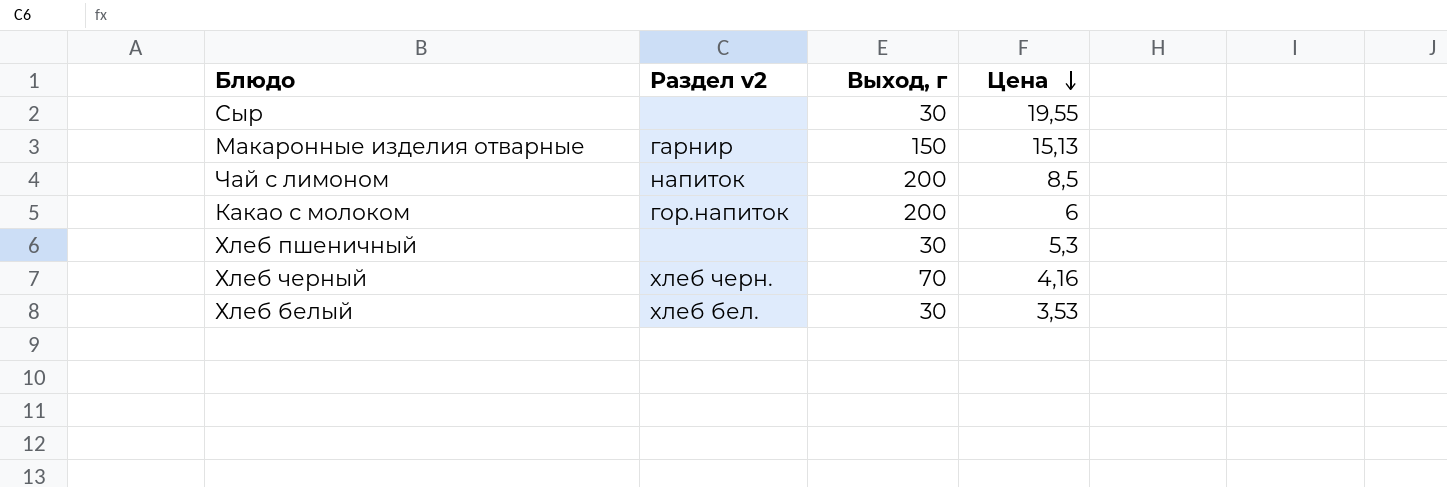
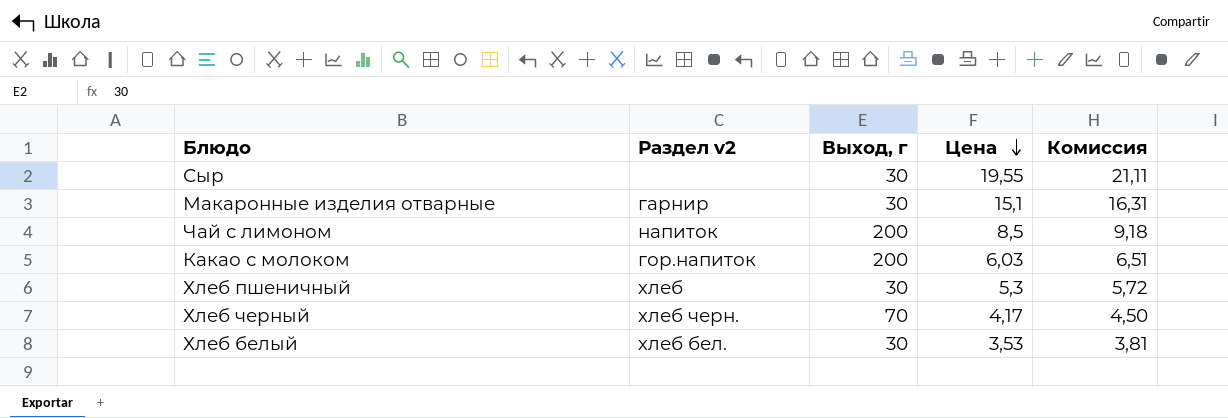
column Комиссия | formula: none -> [Цена] * 1,08
Макаронные изделия отварные | Выход, г: 150 -> 30
Макаронные изделия отварные | Цена: 15,13 -> 15,1
Какао с молоком | Цена: 6 -> 6,03
Хлеб пшеничный | Раздел v2: none -> хлеб
Хлеб черный | Цена: 4,16 -> 4,17

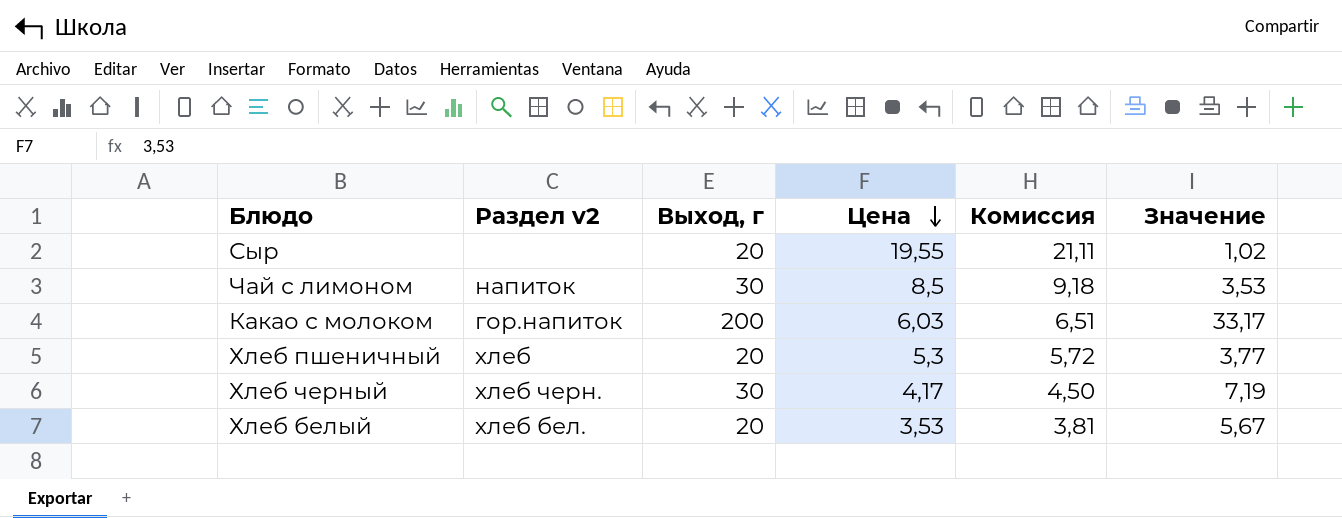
column Значение | formula: none -> [Выход, г] / [Цена]
row Макаронные изделия отварные: гарнир | 30 | 15,1 | 16,31 -> none
Сыр | Выход, г: 30 -> 20
Чай с лимоном | Выход, г: 200 -> 30
Хлеб пшеничный | Выход, г: 30 -> 20
Хлеб черный | Выход, г: 70 -> 30
Хлеб белый | Выход, г: 30 -> 20

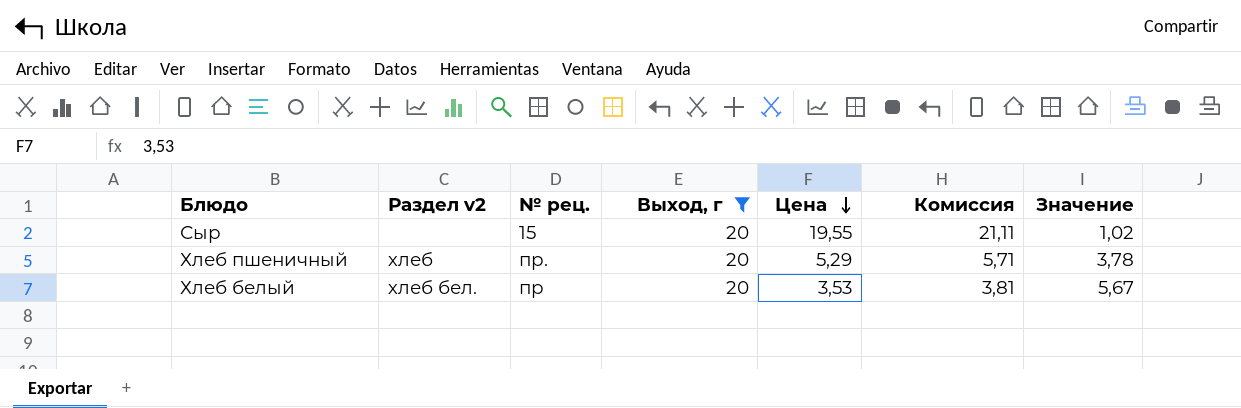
filter: none -> Выход, г = 20
column № рец. | position: none -> 3
Хлеб пшеничный | Цена: 5,3 -> 5,29
Хлеб пшеничный | Комиссия: 5,72 -> 5,71
Хлеб пшеничный | Значение: 3,77 -> 3,78

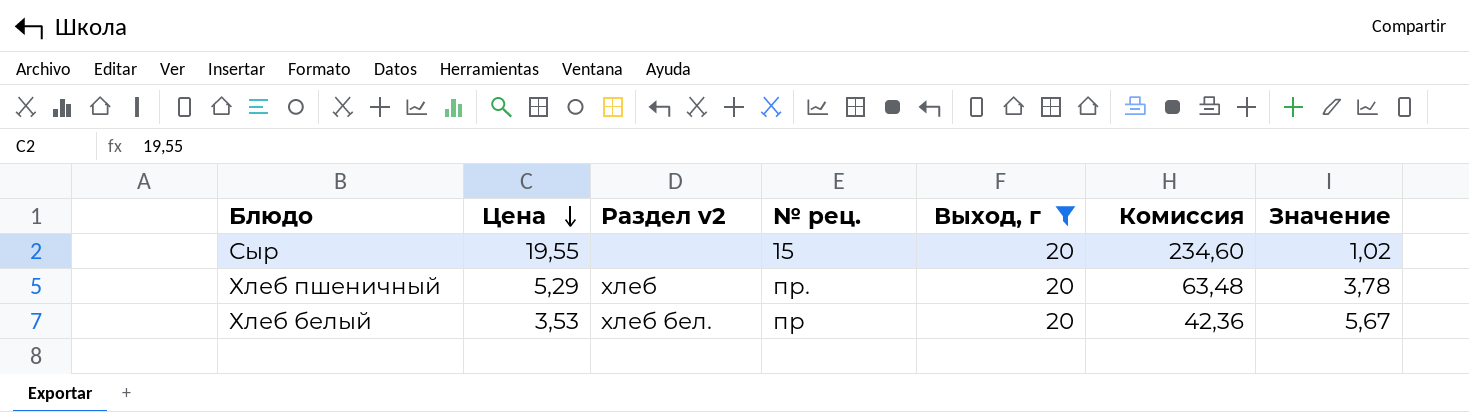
column Цена | position: 5 -> 2
column Комиссия | formula: [Цена] * 1,08 -> [Цена] * 12

